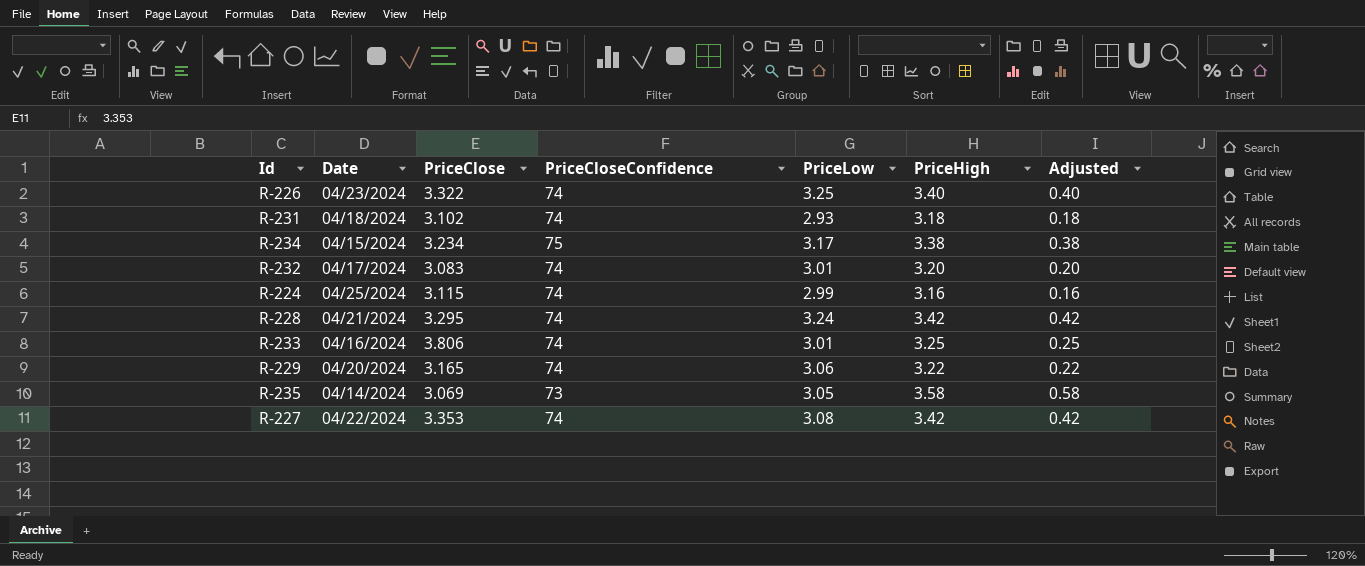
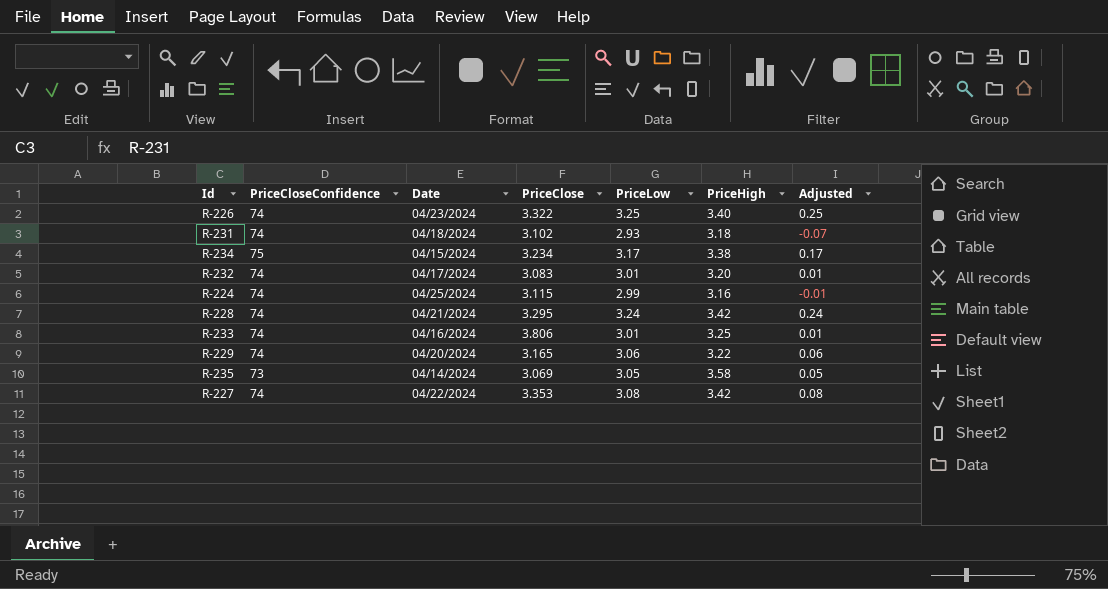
column PriceCloseConfidence | position: 4 -> 2
column Adjusted | formula: [PriceHigh] - 3 -> [PriceLow] - 3

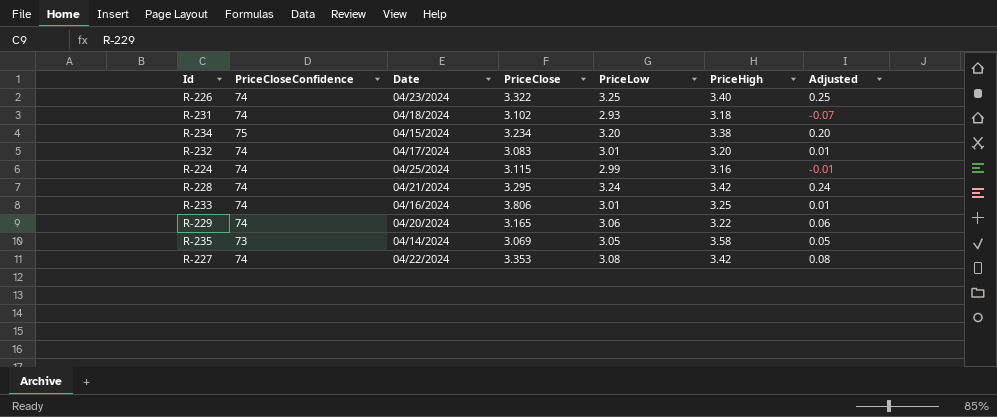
R-234 | PriceLow: 3.17 -> 3.20
R-234 | Adjusted: 0.17 -> 0.20

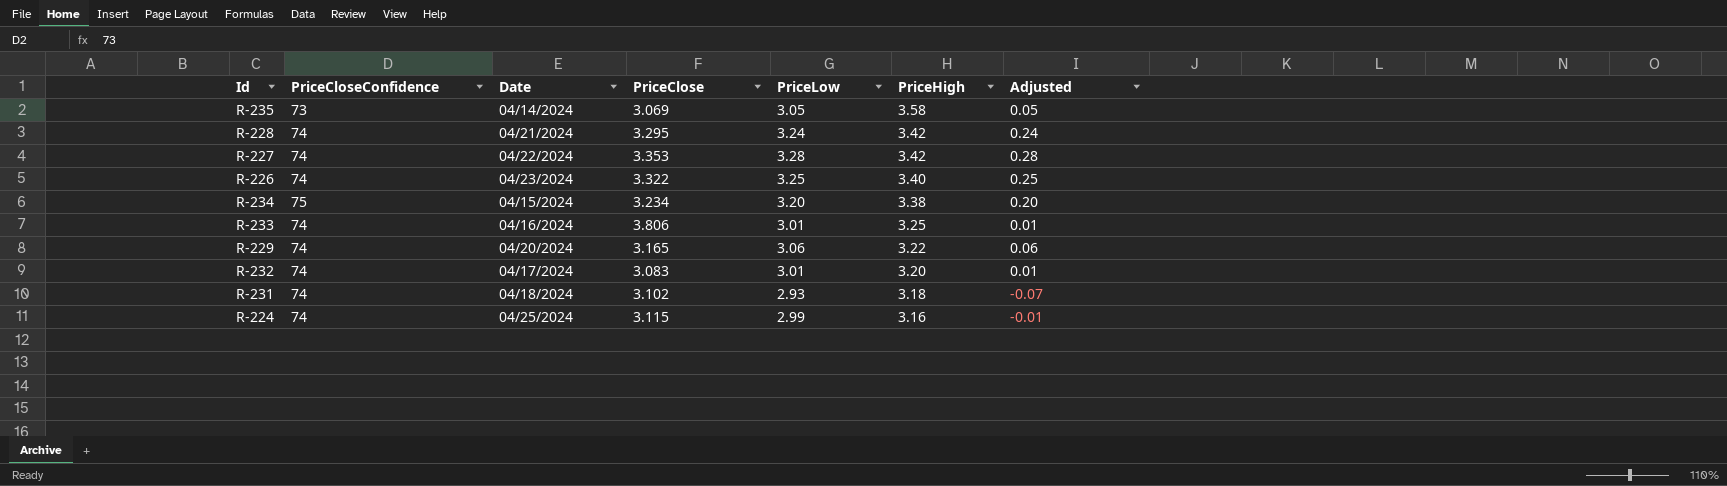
row order: none -> PriceHigh descending
R-227 | PriceLow: 3.08 -> 3.28
R-227 | Adjusted: 0.08 -> 0.28

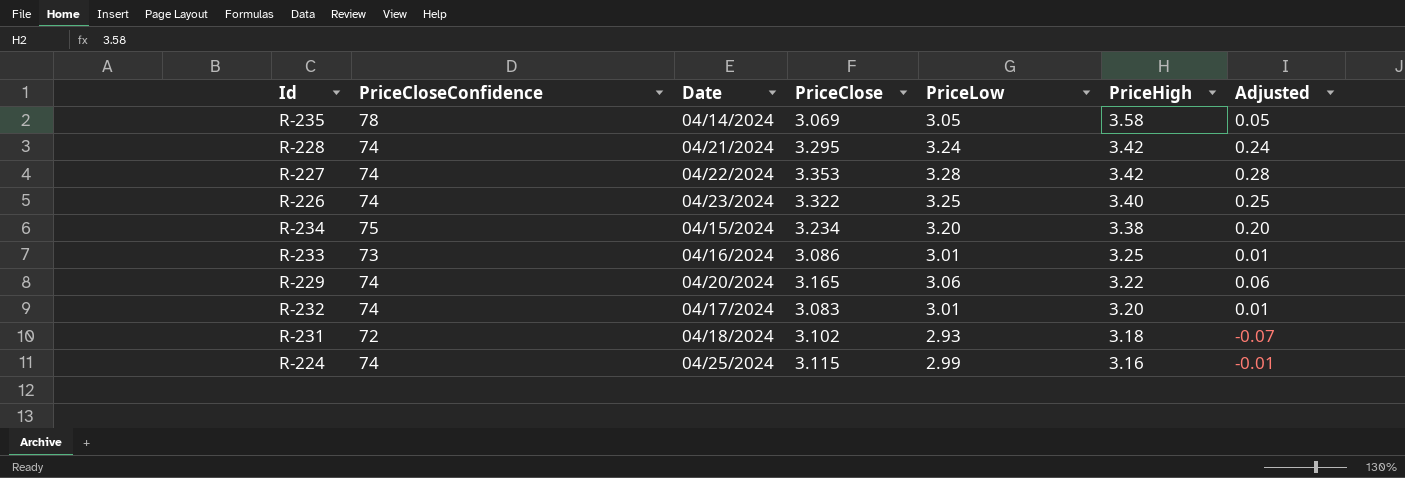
R-235 | PriceCloseConfidence: 73 -> 78
R-233 | PriceCloseConfidence: 74 -> 73
R-233 | PriceClose: 3.806 -> 3.086
R-231 | PriceCloseConfidence: 74 -> 72

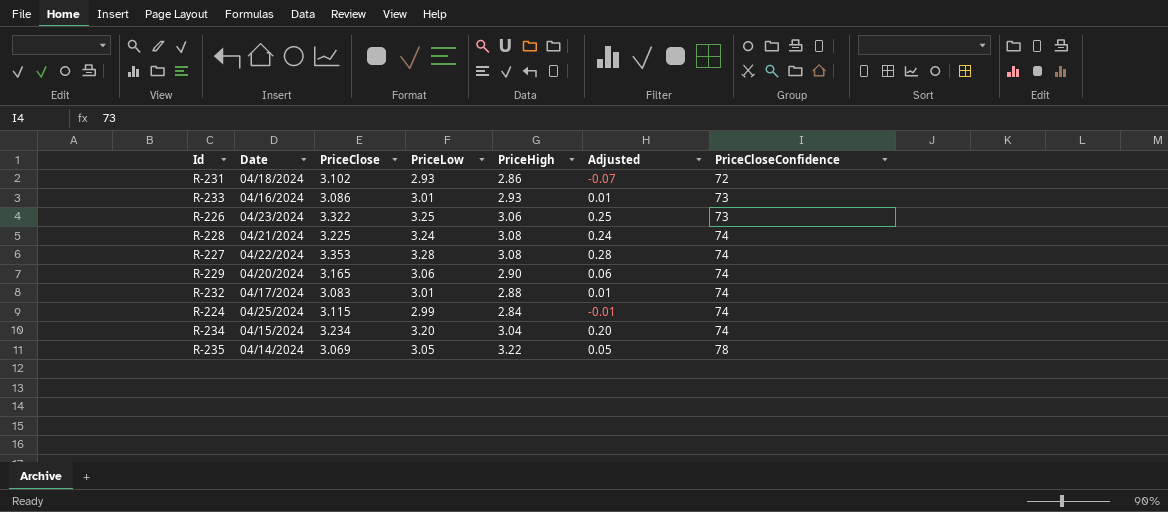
row order: PriceHigh descending -> PriceCloseConfidence ascending
column PriceCloseConfidence | position: 2 -> 7
R-231 | PriceHigh: 3.18 -> 2.86
R-233 | PriceHigh: 3.25 -> 2.93
R-226 | PriceHigh: 3.40 -> 3.06
R-226 | PriceCloseConfidence: 74 -> 73
R-228 | PriceClose: 3.295 -> 3.225
R-228 | PriceHigh: 3.42 -> 3.08
R-227 | PriceHigh: 3.42 -> 3.08
R-229 | PriceHigh: 3.22 -> 2.90
R-232 | PriceHigh: 3.20 -> 2.88
R-224 | PriceHigh: 3.16 -> 2.84
R-234 | PriceHigh: 3.38 -> 3.04
R-234 | PriceCloseConfidence: 75 -> 74
R-235 | PriceHigh: 3.58 -> 3.22

